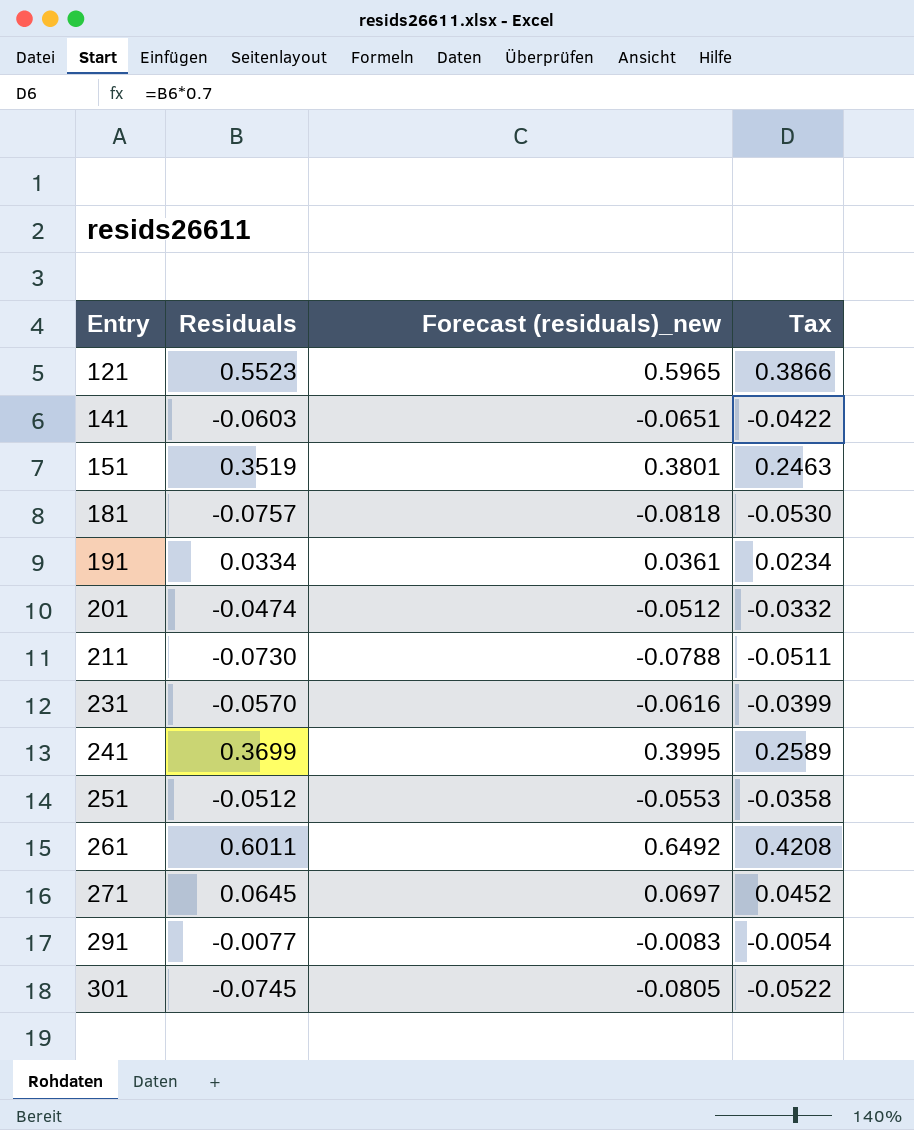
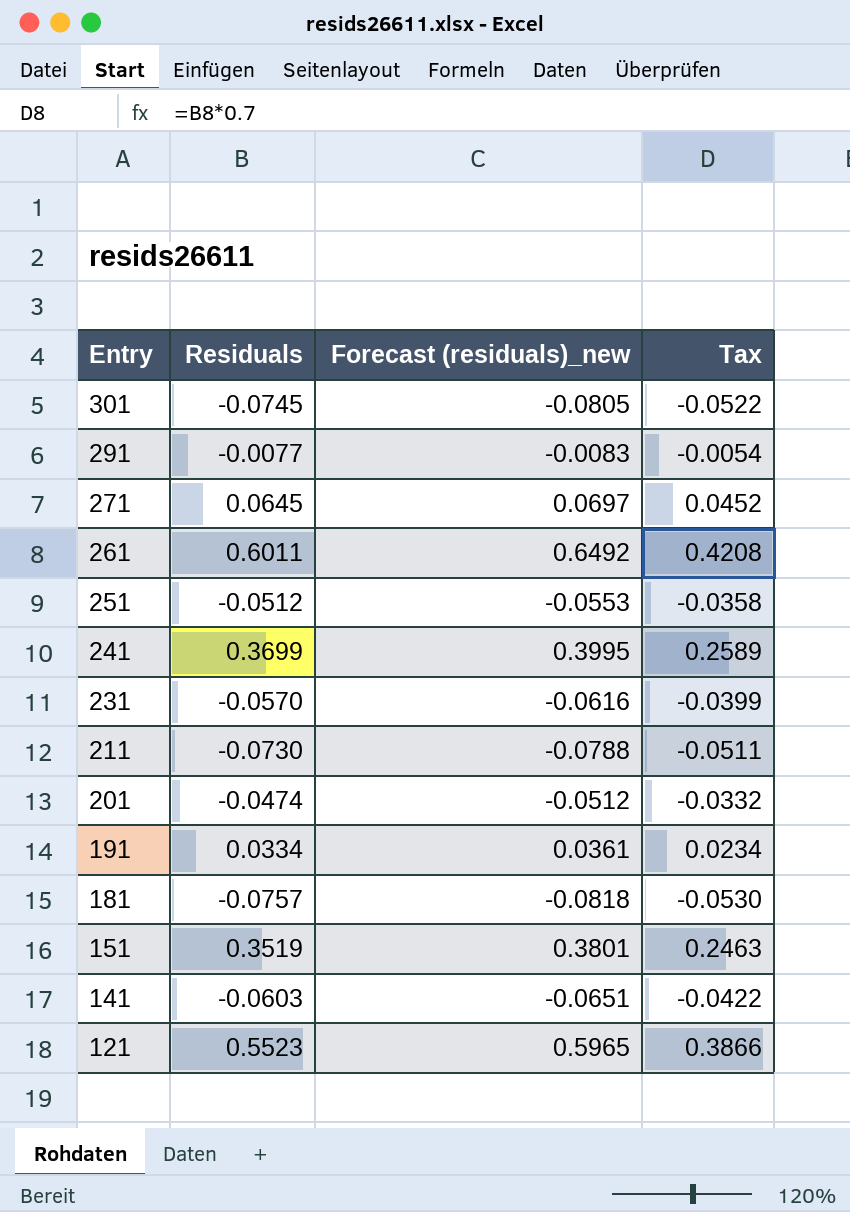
row order: Entry ascending -> Entry descending

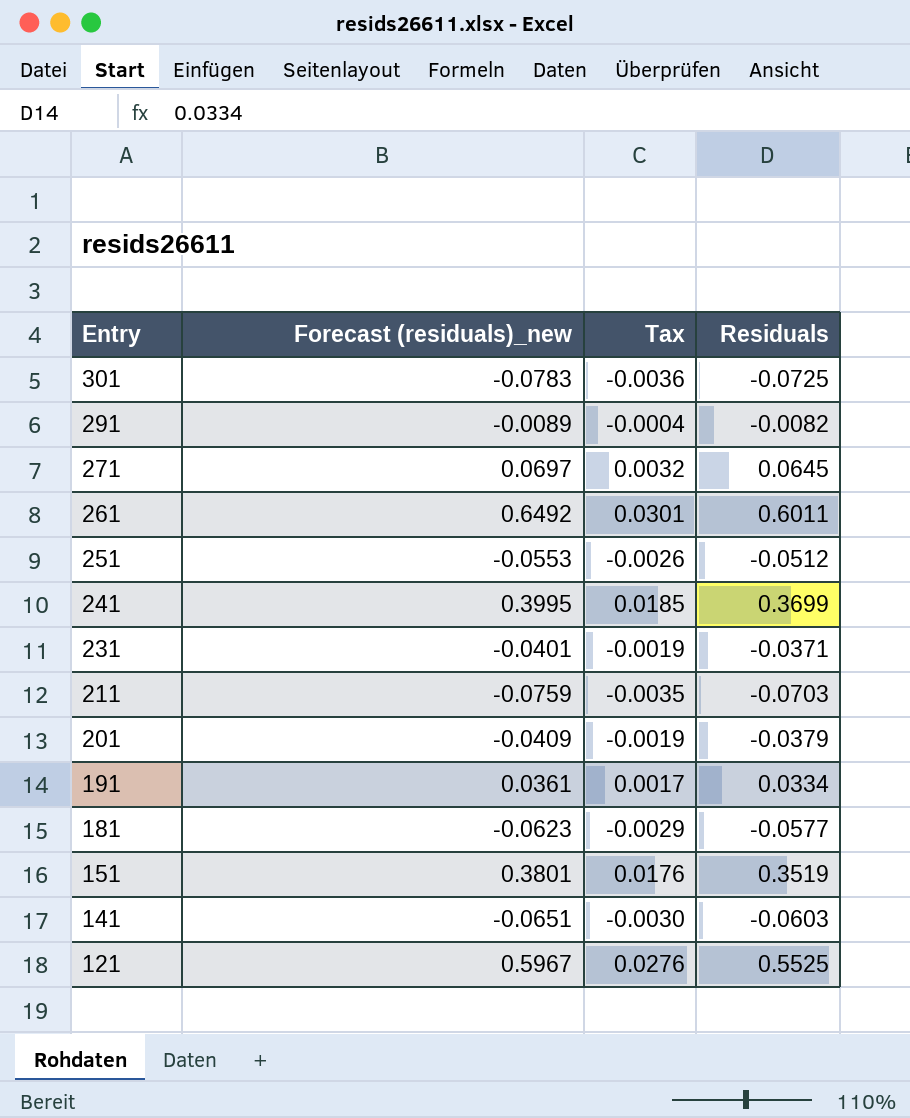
column Tax | formula: [Residuals] * 0.7 -> [Residuals] * 0.05
column Residuals | position: 2 -> 4
301 | Forecast (residuals)_new: -0.0805 -> -0.0783
301 | Residuals: -0.0745 -> -0.0725
291 | Forecast (residuals)_new: -0.0083 -> -0.0089
291 | Residuals: -0.0077 -> -0.0082
231 | Forecast (residuals)_new: -0.0616 -> -0.0401
231 | Residuals: -0.0570 -> -0.0371
211 | Forecast (residuals)_new: -0.0788 -> -0.0759
211 | Residuals: -0.0730 -> -0.0703
201 | Forecast (residuals)_new: -0.0512 -> -0.0409
201 | Residuals: -0.0474 -> -0.0379
181 | Forecast (residuals)_new: -0.0818 -> -0.0623
181 | Residuals: -0.0757 -> -0.0577
121 | Forecast (residuals)_new: 0.5965 -> 0.5967
121 | Residuals: 0.5523 -> 0.5525

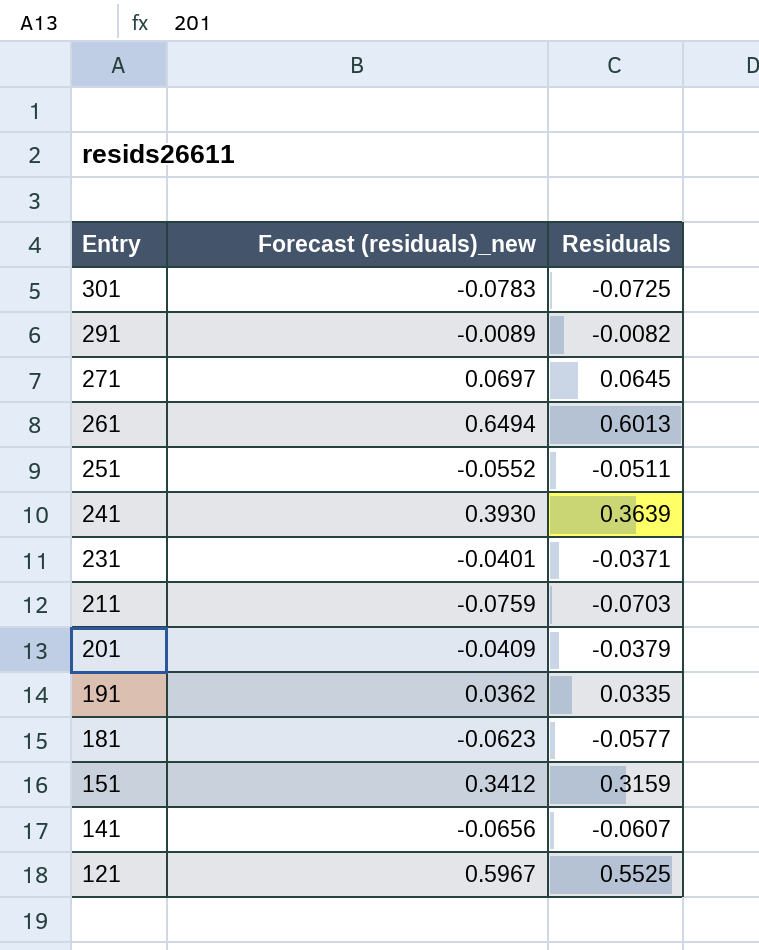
column Tax | formula: [Residuals] * 0.05 -> none
261 | Forecast (residuals)_new: 0.6492 -> 0.6494
261 | Residuals: 0.6011 -> 0.6013
251 | Forecast (residuals)_new: -0.0553 -> -0.0552
251 | Residuals: -0.0512 -> -0.0511
241 | Forecast (residuals)_new: 0.3995 -> 0.3930
241 | Residuals: 0.3699 -> 0.3639
191 | Forecast (residuals)_new: 0.0361 -> 0.0362
191 | Residuals: 0.0334 -> 0.0335
151 | Forecast (residuals)_new: 0.3801 -> 0.3412
151 | Residuals: 0.3519 -> 0.3159
141 | Forecast (residuals)_new: -0.0651 -> -0.0656
141 | Residuals: -0.0603 -> -0.0607

